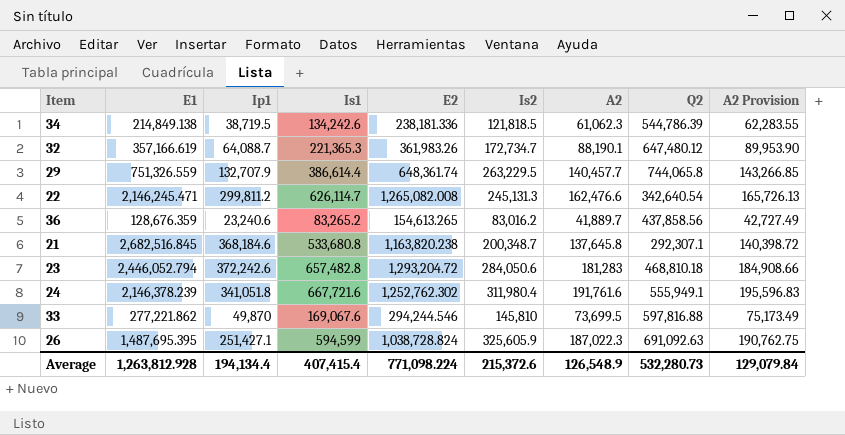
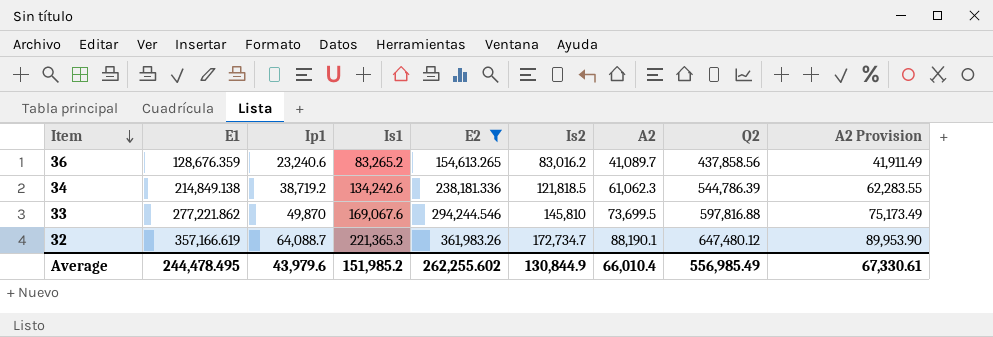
filter: none -> E2 <= 361,983.26
row order: none -> Item descending
36 | A2: 41,889.7 -> 41,089.7
36 | A2 Provision: 42,727.49 -> 41,911.49
34 | Ip1: 38,719.5 -> 38,719.2
Average | E1: 1,263,812.928 -> 244,478.495
Average | Ip1: 194,134.4 -> 43,979.6
Average | Is1: 407,415.4 -> 151,985.2
Average | E2: 771,098.224 -> 262,255.602
Average | Is2: 215,372.6 -> 130,844.9
Average | A2: 126,548.9 -> 66,010.4
Average | Q2: 532,280.73 -> 556,985.49
Average | A2 Provision: 129,079.84 -> 67,330.61

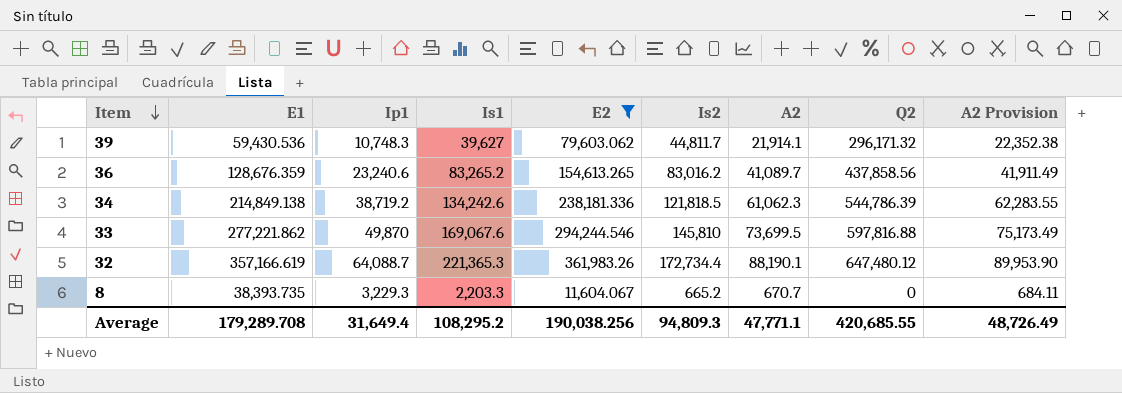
row 39: none -> 59,430.536 | 10,748.3 | 39,627 | 79,603.062 | 44,811.7 | 21,914.1 | 296,171.32 | 22,352.38
32 | Is2: 172,734.7 -> 172,734.4
row 8: none -> 38,393.735 | 3,229.3 | 2,203.3 | 11,604.067 | 665.2 | 670.7 | 0 | 684.11
Average | E1: 244,478.495 -> 179,289.708
Average | Ip1: 43,979.6 -> 31,649.4
Average | Is1: 151,985.2 -> 108,295.2
Average | E2: 262,255.602 -> 190,038.256
Average | Is2: 130,844.9 -> 94,809.3
Average | A2: 66,010.4 -> 47,771.1
Average | Q2: 556,985.49 -> 420,685.55
Average | A2 Provision: 67,330.61 -> 48,726.49

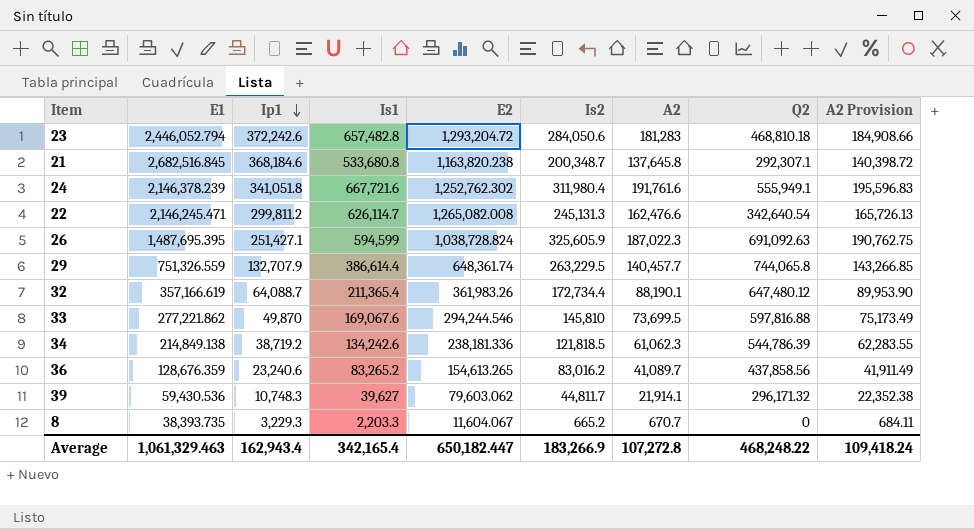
filter: E2 <= 361,983.26 -> none
row order: Item descending -> Ip1 descending
32 | Is1: 221,365.3 -> 211,365.4
Average | E1: 179,289.708 -> 1,061,329.463
Average | Ip1: 31,649.4 -> 162,943.4
Average | Is1: 108,295.2 -> 342,165.4
Average | E2: 190,038.256 -> 650,182.447
Average | Is2: 94,809.3 -> 183,266.9
Average | A2: 47,771.1 -> 107,272.8
Average | Q2: 420,685.55 -> 468,248.22
Average | A2 Provision: 48,726.49 -> 109,418.24

